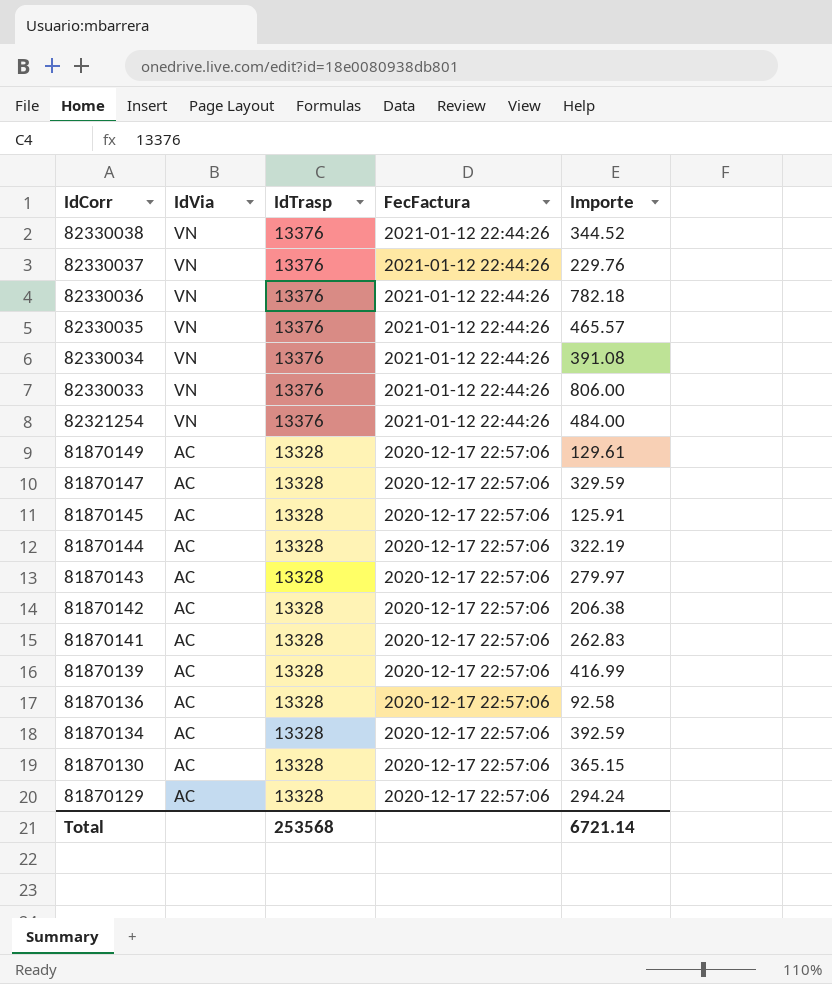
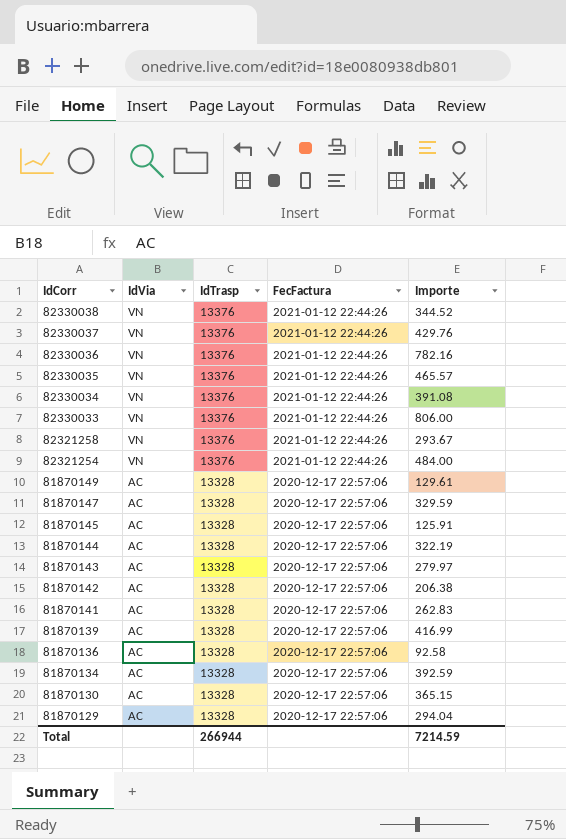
82330037 | Importe: 229.76 -> 429.76
82330036 | Importe: 782.18 -> 782.16
row 82321258: none -> VN | 13376 | 2021-01-12 22:44:26 | 293.67
81870129 | Importe: 294.24 -> 294.04
Total | IdTrasp: 253568 -> 266944
Total | Importe: 6721.14 -> 7214.59

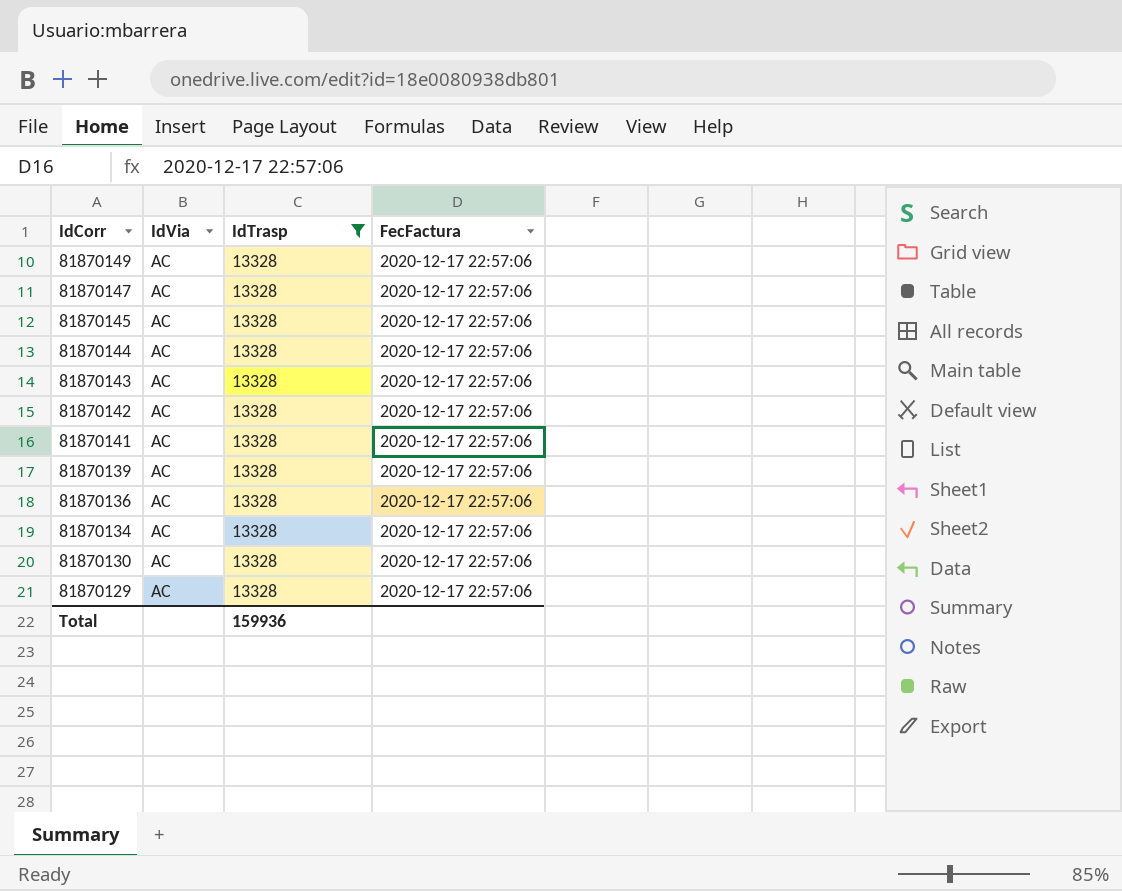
filter: none -> IdTrasp = 13328
column Importe | position: 5 -> none
Total | IdTrasp: 266944 -> 159936

